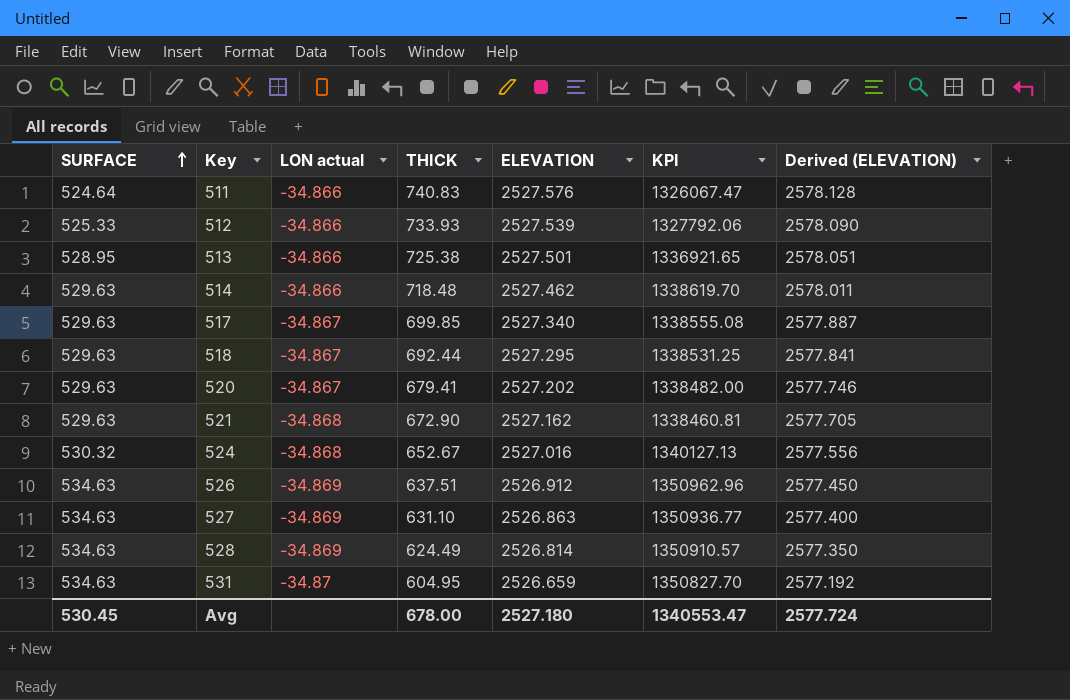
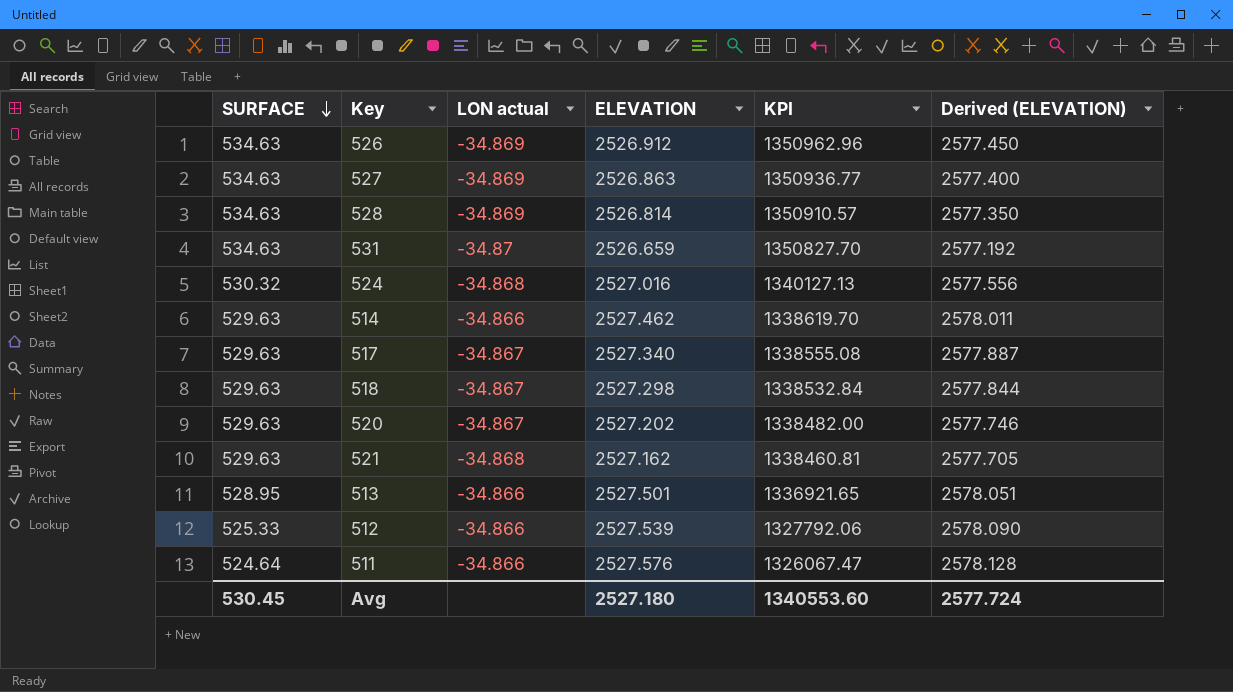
row order: SURFACE ascending -> SURFACE descending
column THICK | position: 4 -> none
518 | ELEVATION: 2527.295 -> 2527.298
518 | KPI: 1338531.25 -> 1338532.84
518 | Derived (ELEVATION): 2577.841 -> 2577.844
Avg | KPI: 1340553.47 -> 1340553.60

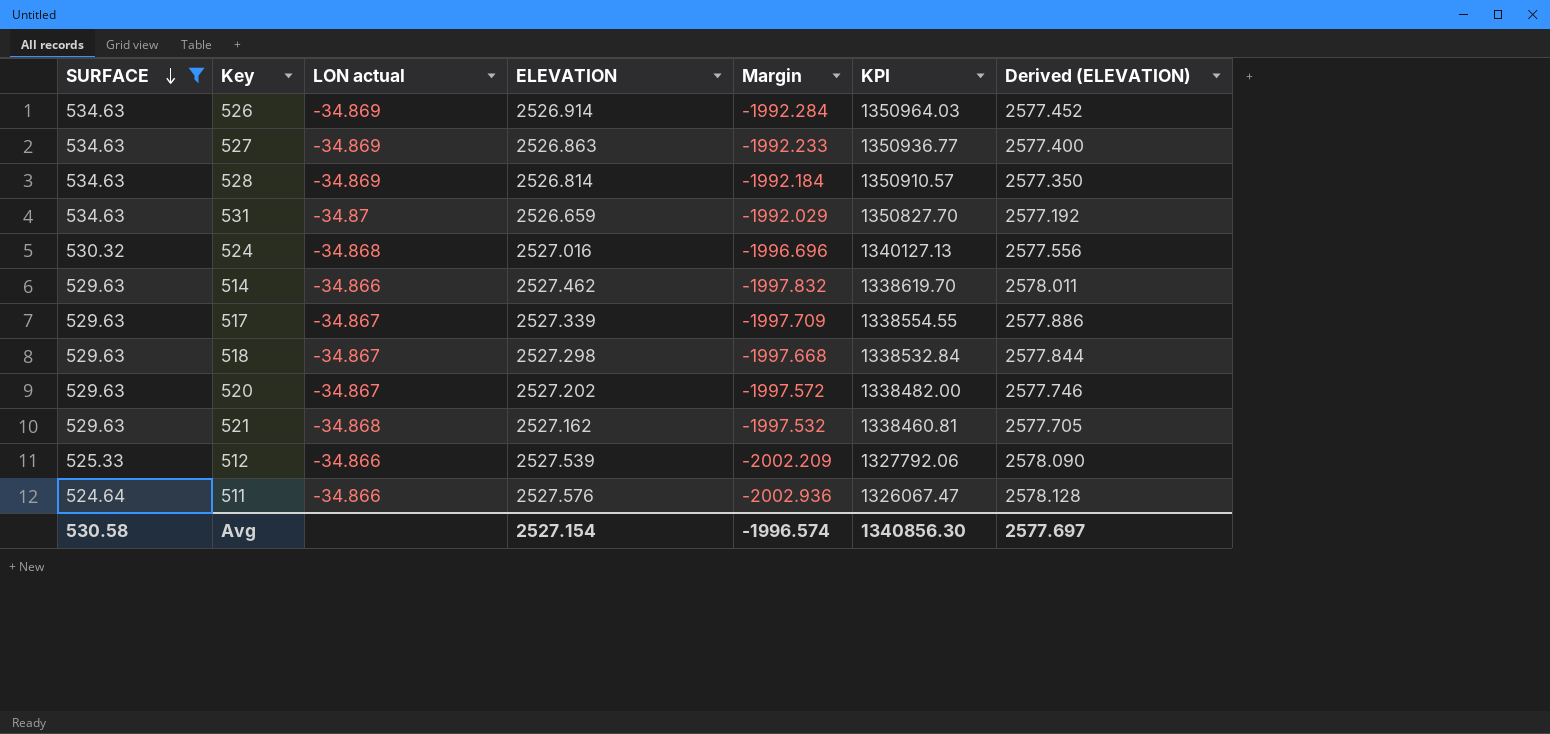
filter: none -> SURFACE != 528.95
column Margin | formula: none -> [SURFACE] - [ELEVATION]
526 | ELEVATION: 2526.912 -> 2526.914
526 | KPI: 1350962.96 -> 1350964.03
526 | Derived (ELEVATION): 2577.450 -> 2577.452
517 | ELEVATION: 2527.340 -> 2527.339
517 | KPI: 1338555.08 -> 1338554.55
517 | Derived (ELEVATION): 2577.887 -> 2577.886
Avg | SURFACE: 530.45 -> 530.58
Avg | ELEVATION: 2527.180 -> 2527.154
Avg | KPI: 1340553.60 -> 1340856.30
Avg | Derived (ELEVATION): 2577.724 -> 2577.697

